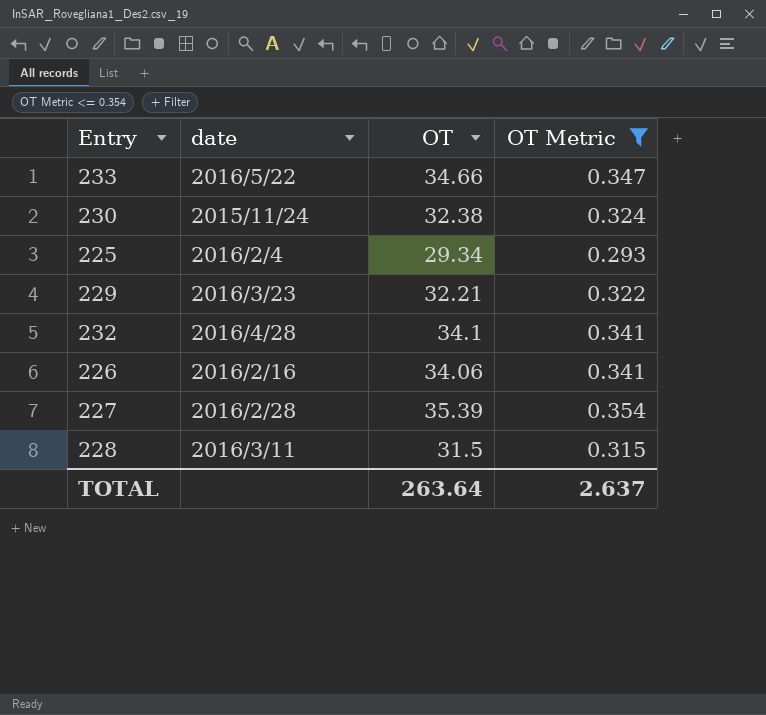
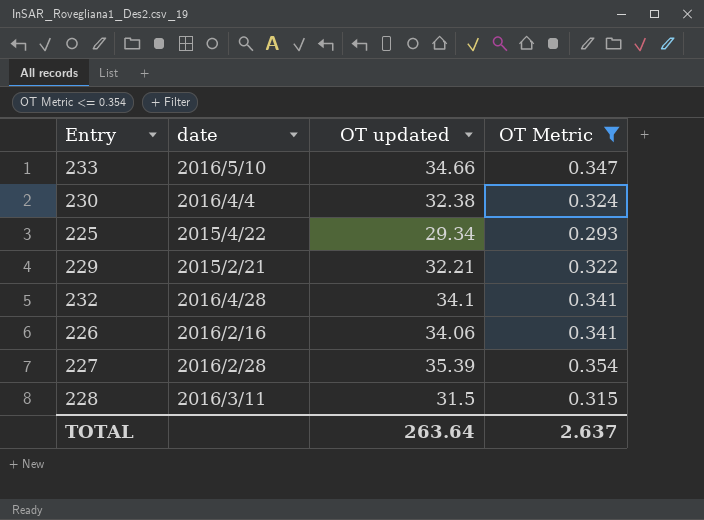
column name: OT -> OT updated
233 | date: 2016/5/22 -> 2016/5/10
230 | date: 2015/11/24 -> 2016/4/4
225 | date: 2016/2/4 -> 2015/4/22
229 | date: 2016/3/23 -> 2015/2/21

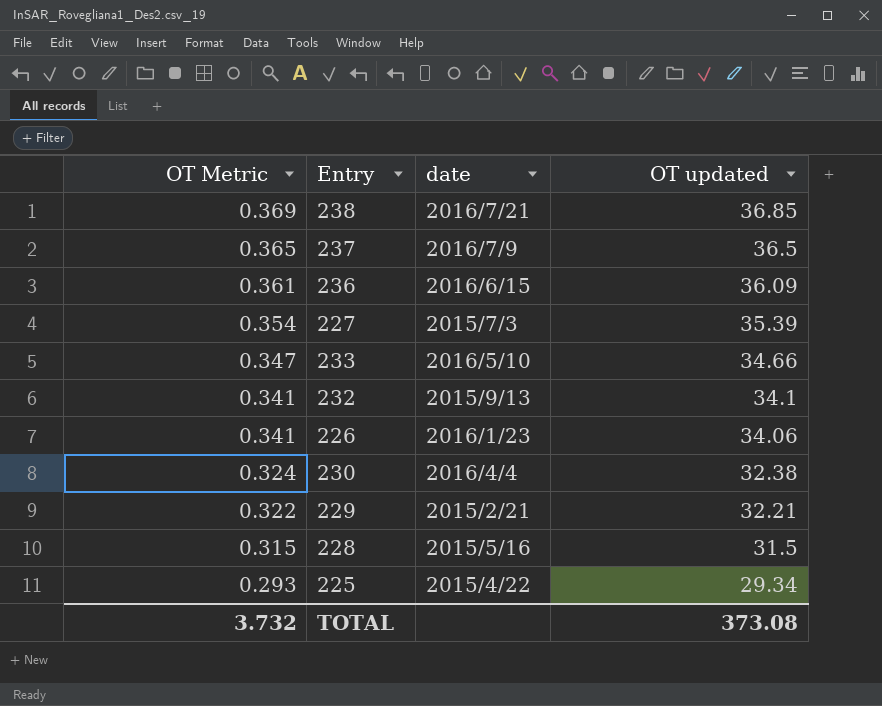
filter: OT Metric <= 0.354 -> none
row order: none -> OT Metric descending
column OT Metric | position: 4 -> 1
227 | date: 2016/2/28 -> 2015/7/3
232 | date: 2016/4/28 -> 2015/9/13
226 | date: 2016/2/16 -> 2016/1/23
228 | date: 2016/3/11 -> 2015/5/16
TOTAL | OT Metric: 2.637 -> 3.732
TOTAL | OT updated: 263.64 -> 373.08

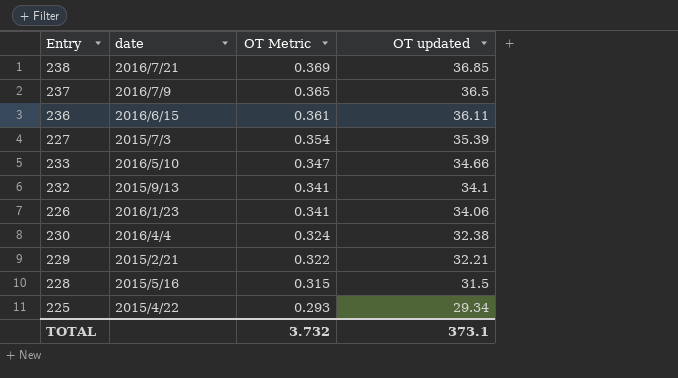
column OT Metric | position: 1 -> 3
236 | OT updated: 36.09 -> 36.11
TOTAL | OT updated: 373.08 -> 373.1

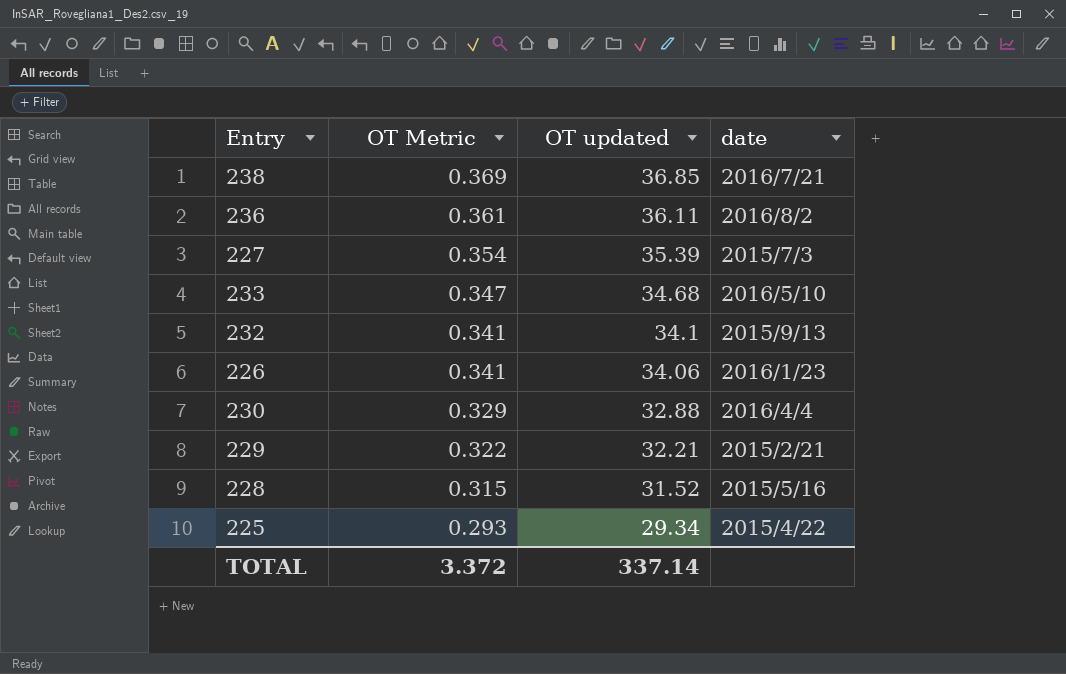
column date | position: 2 -> 4
row 237: 2016/7/9 | 0.365 | 36.5 -> none
236 | date: 2016/6/15 -> 2016/8/2
233 | OT updated: 34.66 -> 34.68
230 | OT Metric: 0.324 -> 0.329
230 | OT updated: 32.38 -> 32.88
228 | OT updated: 31.5 -> 31.52
TOTAL | OT Metric: 3.732 -> 3.372
TOTAL | OT updated: 373.1 -> 337.14

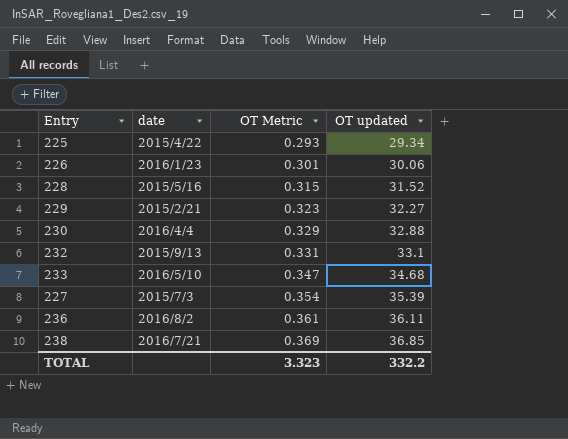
row order: OT Metric descending -> OT Metric ascending
column date | position: 4 -> 2
226 | OT Metric: 0.341 -> 0.301
226 | OT updated: 34.06 -> 30.06
229 | OT Metric: 0.322 -> 0.323
229 | OT updated: 32.21 -> 32.27
232 | OT Metric: 0.341 -> 0.331
232 | OT updated: 34.1 -> 33.1
TOTAL | OT Metric: 3.372 -> 3.323
TOTAL | OT updated: 337.14 -> 332.2

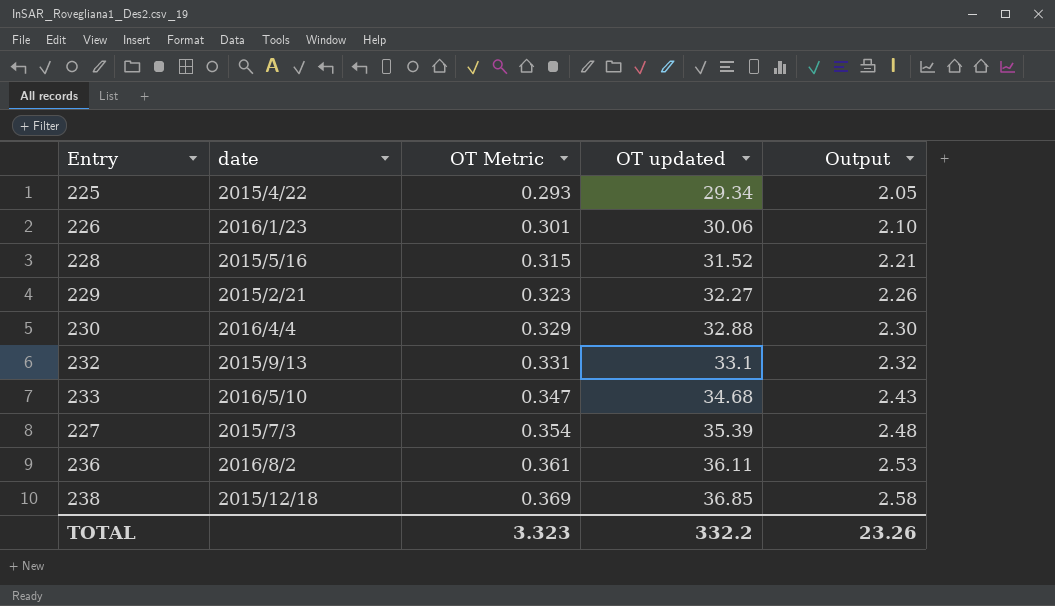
column Output | formula: none -> [OT updated] * 0.07
238 | date: 2016/7/21 -> 2015/12/18

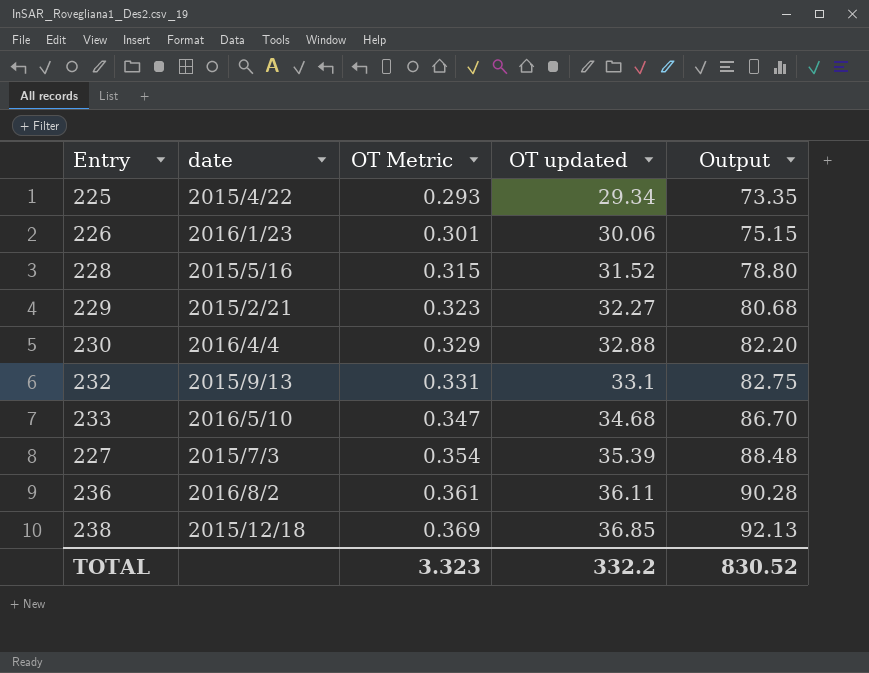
column Output | formula: [OT updated] * 0.07 -> [OT updated] * 2.5
TOTAL | Output: 23.26 -> 830.52

